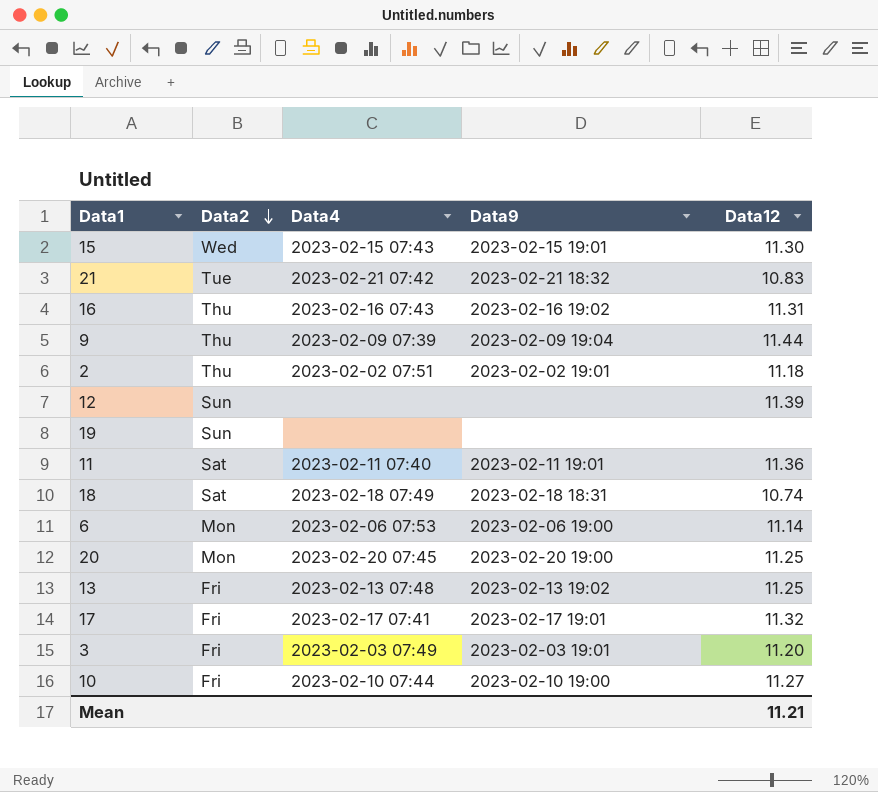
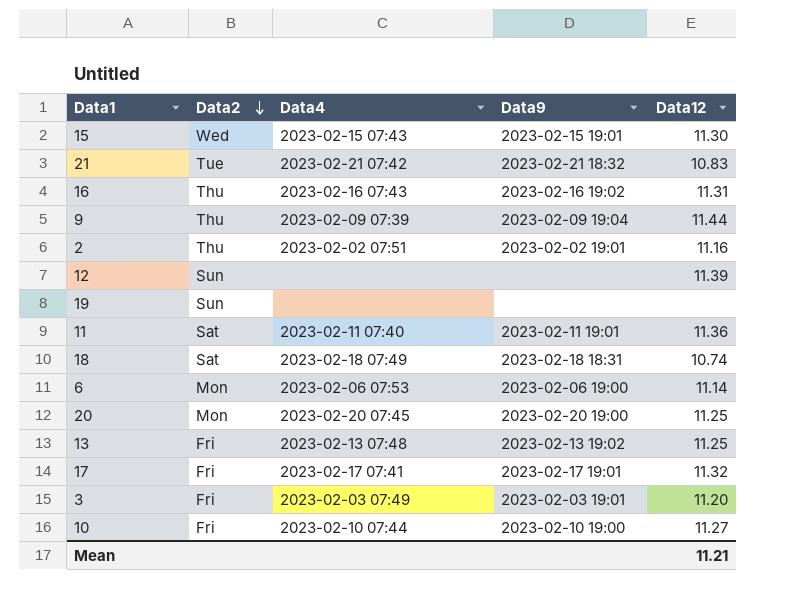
2 | Data12: 11.18 -> 11.16

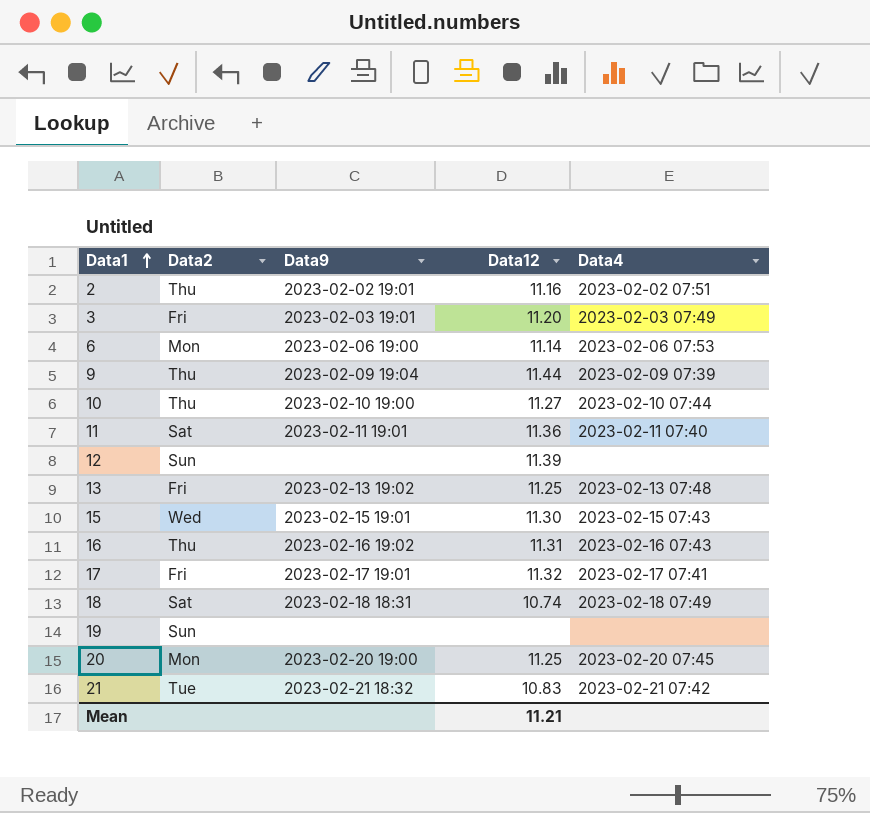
row order: Data2 descending -> Data1 ascending
column Data4 | position: 3 -> 5
10 | Data2: Fri -> Thu

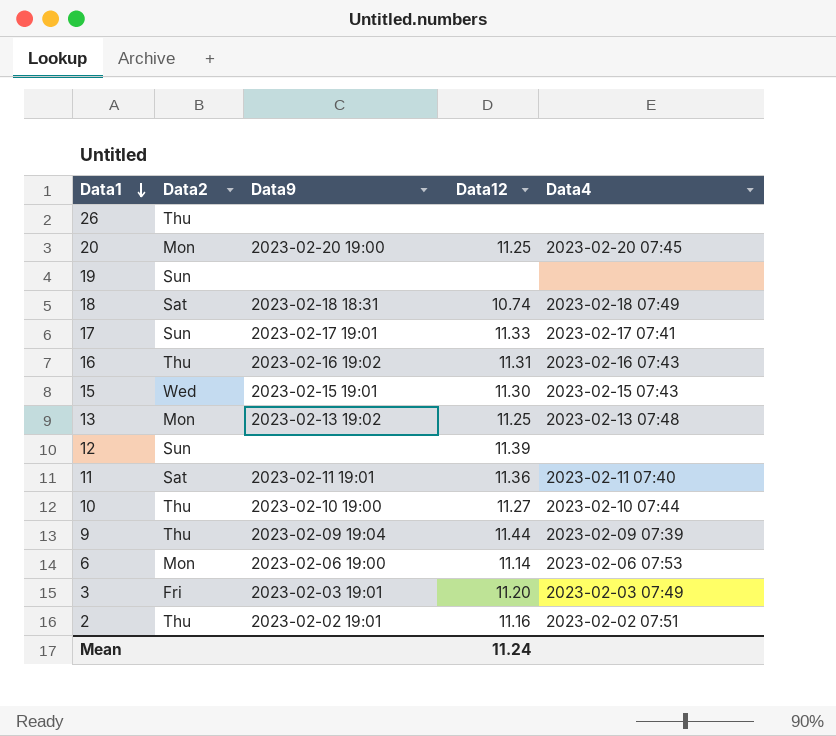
row order: Data1 ascending -> Data1 descending
row 21: Tue | 2023-02-21 18:32 | 10.83 | 2023-02-21 07:42 -> none
row 26: none -> Thu | none | none | none
17 | Data2: Fri -> Sun
17 | Data12: 11.32 -> 11.33
13 | Data2: Fri -> Mon
Mean | Data12: 11.21 -> 11.24

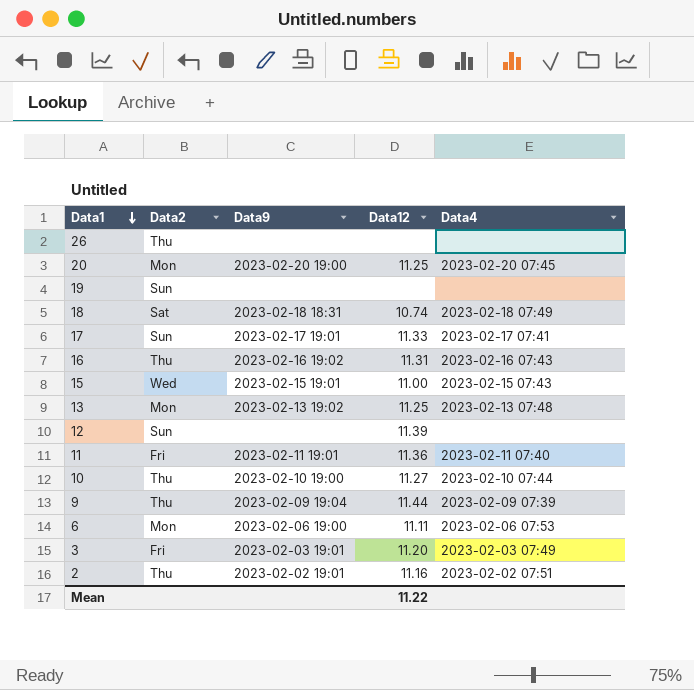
15 | Data12: 11.30 -> 11.00
11 | Data2: Sat -> Fri
6 | Data12: 11.14 -> 11.11
Mean | Data12: 11.24 -> 11.22

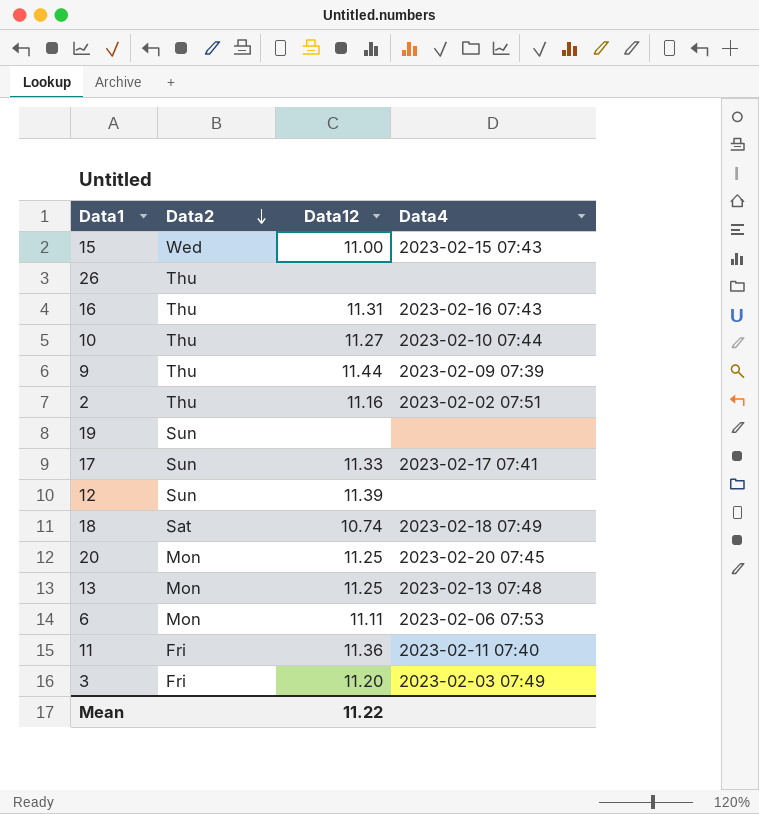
row order: Data1 descending -> Data2 descending
column Data9 | position: 3 -> none

